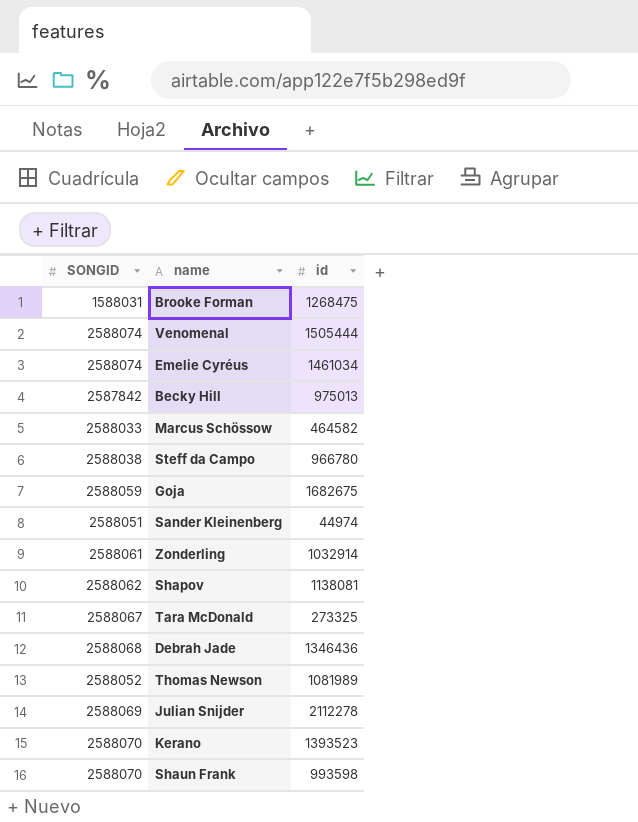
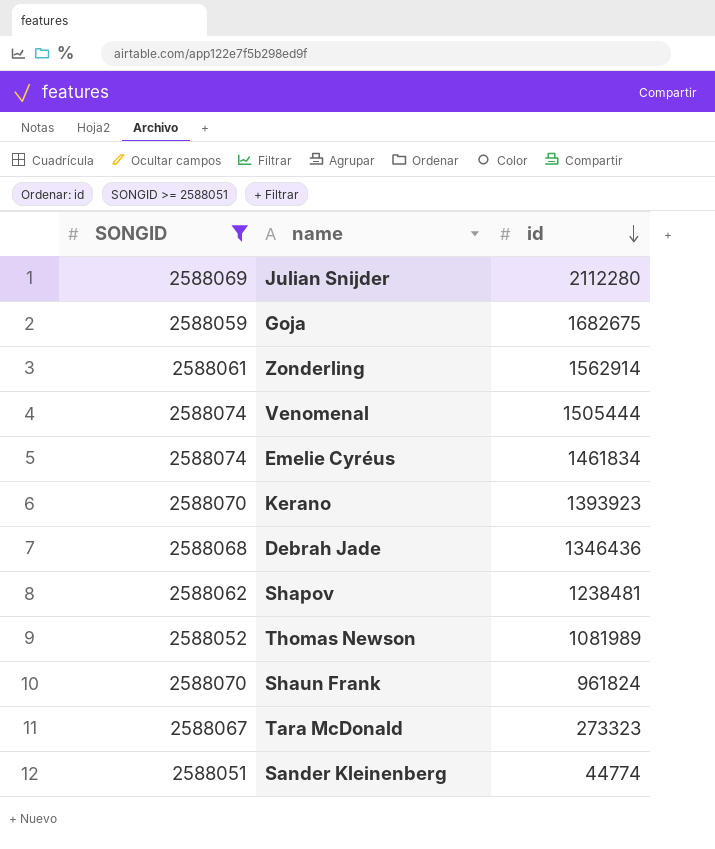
filter: none -> SONGID >= 2588051
row order: none -> id descending
Julian Snijder | id: 2112278 -> 2112280
Zonderling | id: 1032914 -> 1562914
Emelie Cyréus | id: 1461034 -> 1461834
Kerano | id: 1393523 -> 1393923
Shapov | id: 1138081 -> 1238481
Shaun Frank | id: 993598 -> 961824
Tara McDonald | id: 273325 -> 273323
Sander Kleinenberg | id: 44974 -> 44774

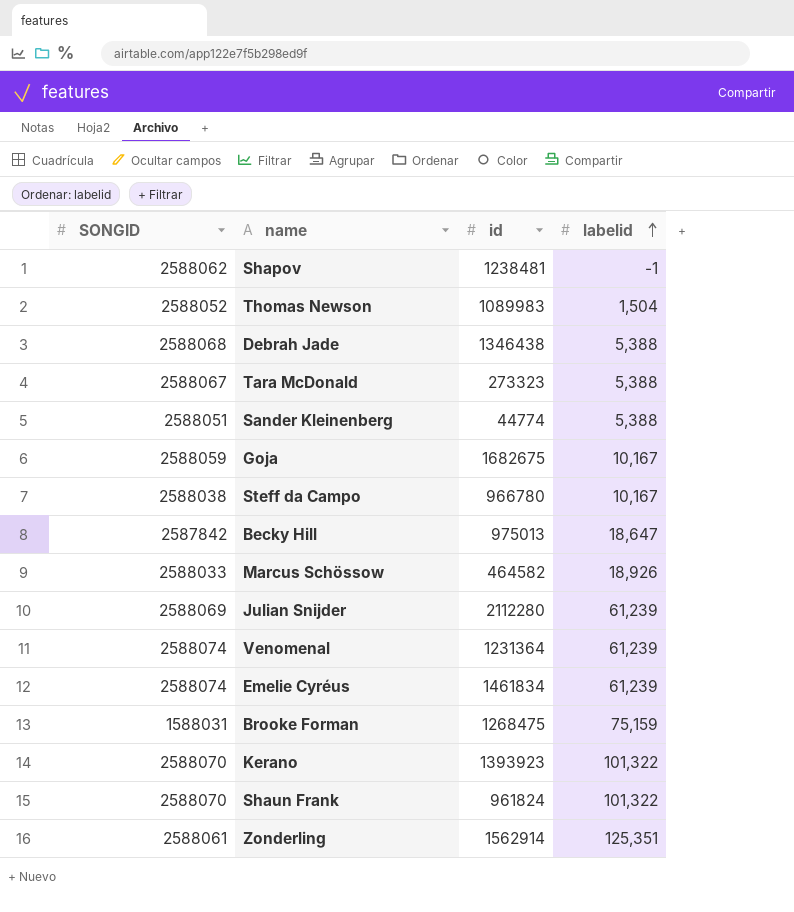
filter: SONGID >= 2588051 -> none
row order: id descending -> labelid ascending
column labelid | position: none -> 4
Thomas Newson | id: 1081989 -> 1089983
Debrah Jade | id: 1346436 -> 1346438
Venomenal | id: 1505444 -> 1231364

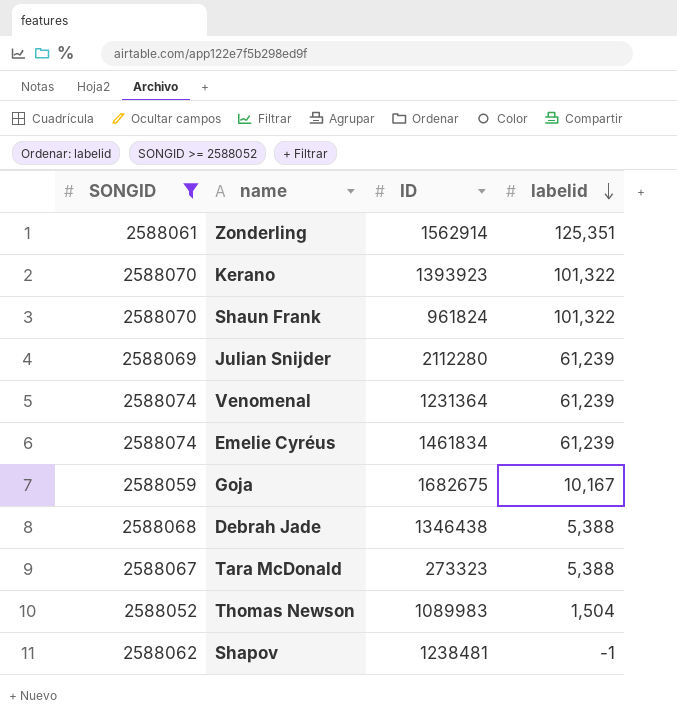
filter: none -> SONGID >= 2588052
row order: labelid ascending -> labelid descending
column name: id -> ID

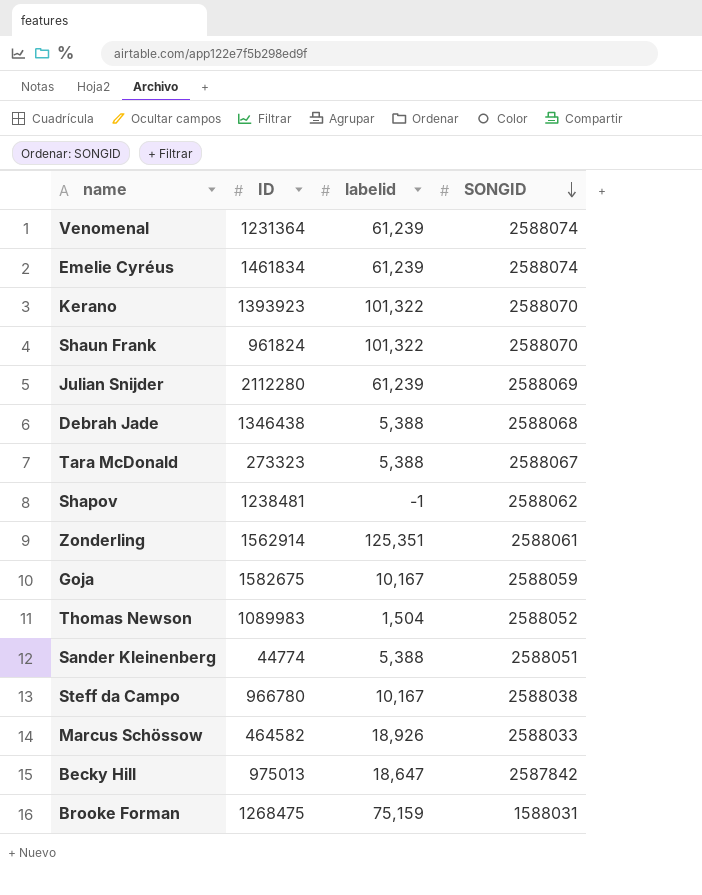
filter: SONGID >= 2588052 -> none
row order: labelid descending -> SONGID descending
column SONGID | position: 1 -> 4
Goja | ID: 1682675 -> 1582675

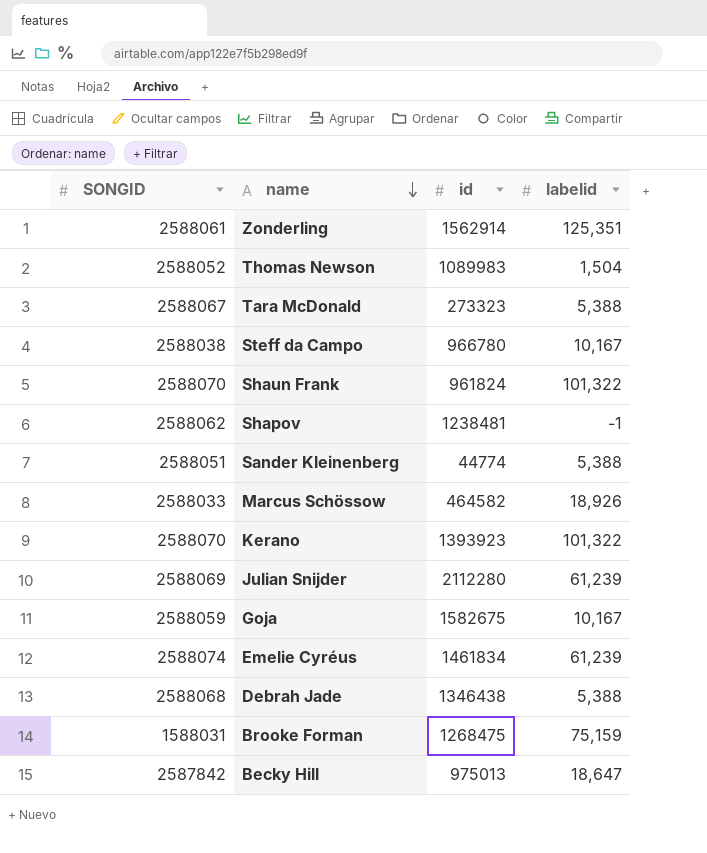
row order: SONGID descending -> name descending
column SONGID | position: 4 -> 1
column name: ID -> id
row Venomenal: 1231364 | 61,239 | 2588074 -> none

